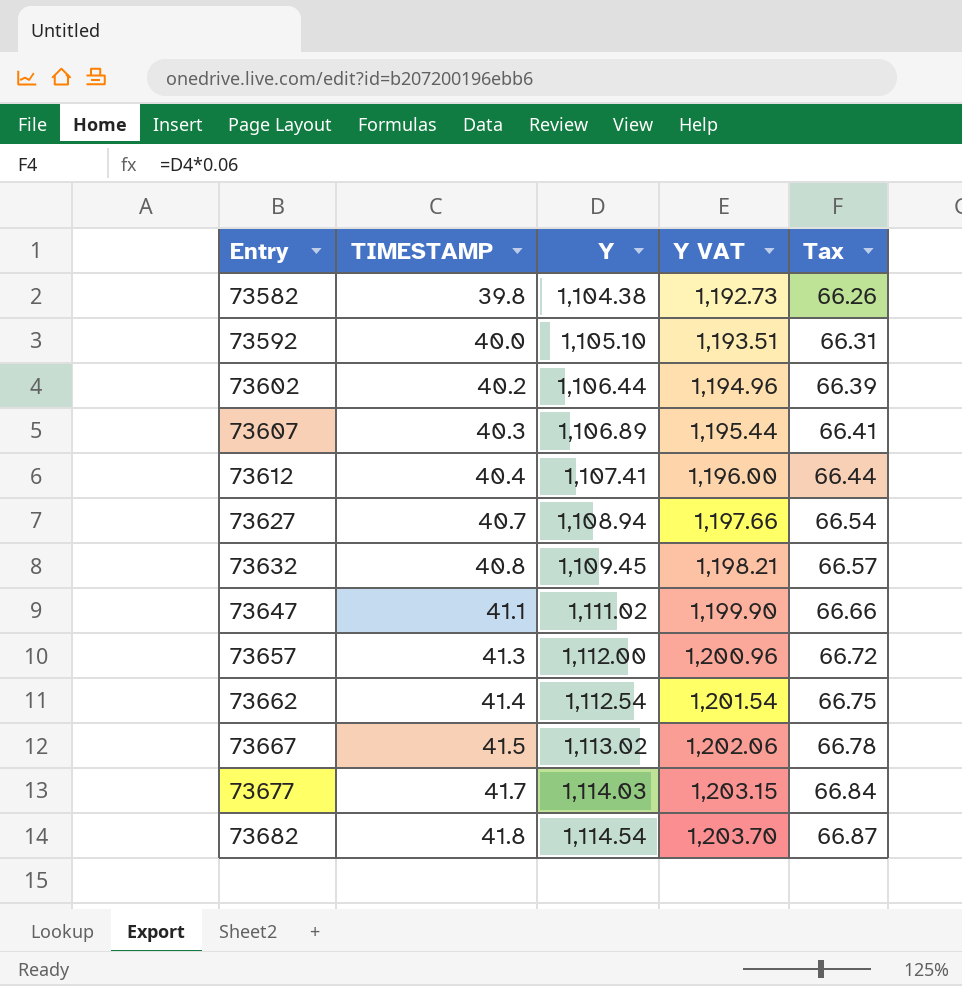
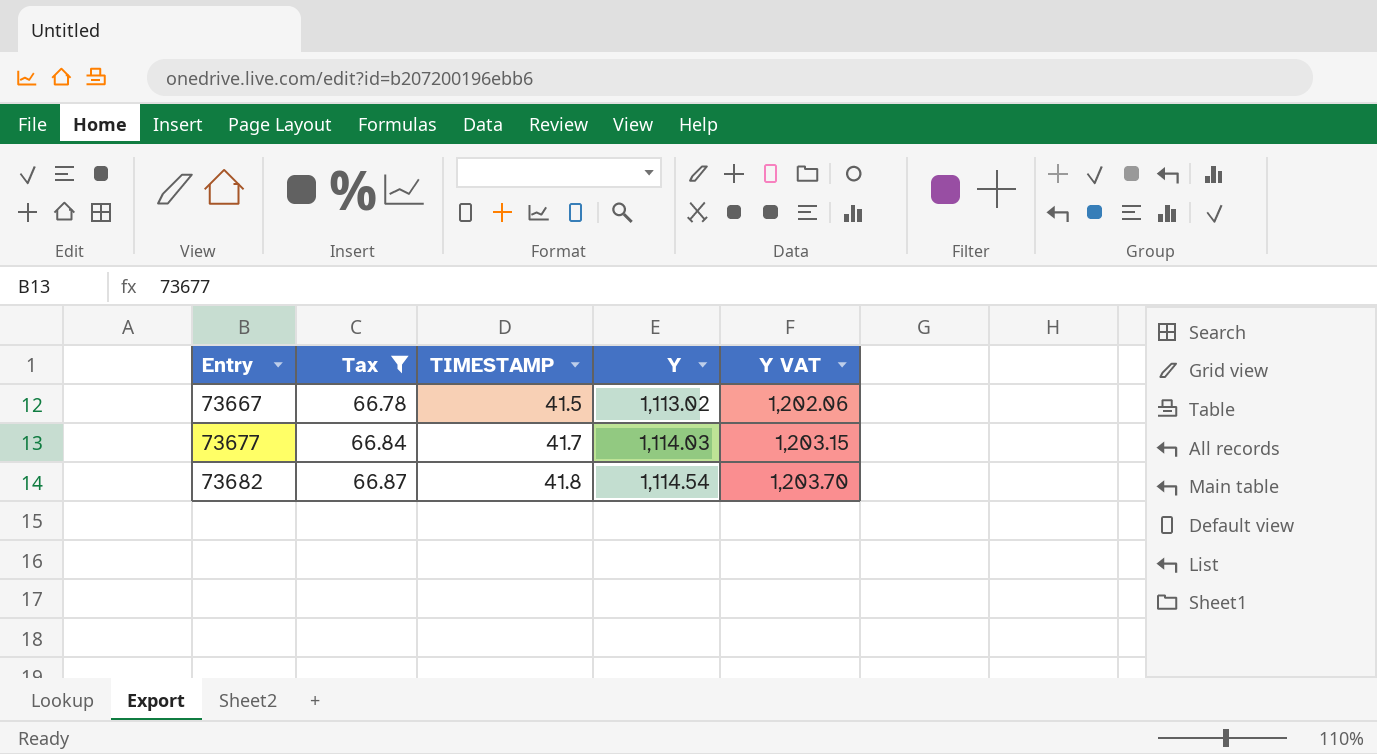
filter: none -> Tax >= 66.78
column Tax | position: 5 -> 2

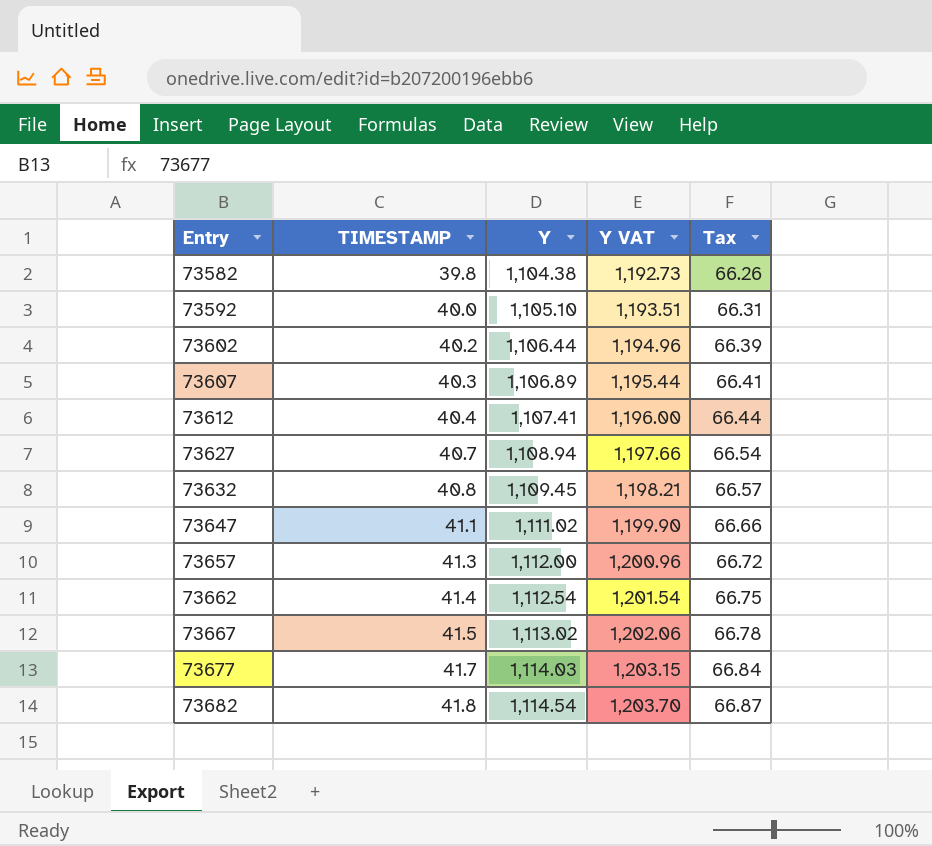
filter: Tax >= 66.78 -> none
column Tax | position: 2 -> 5

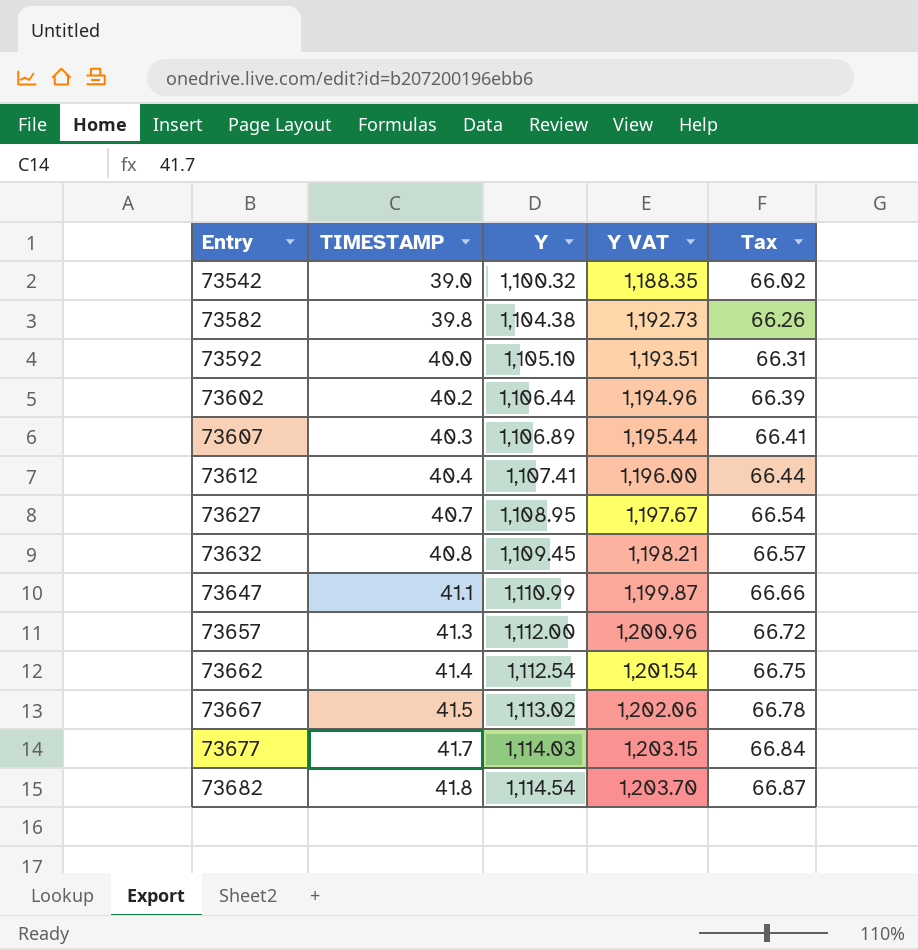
row 73542: none -> 39.0 | 1,100.32 | 1,188.35 | 66.02
73627 | Y: 1,108.94 -> 1,108.95
73627 | Y VAT: 1,197.66 -> 1,197.67
73647 | Y: 1,111.02 -> 1,110.99
73647 | Y VAT: 1,199.90 -> 1,199.87

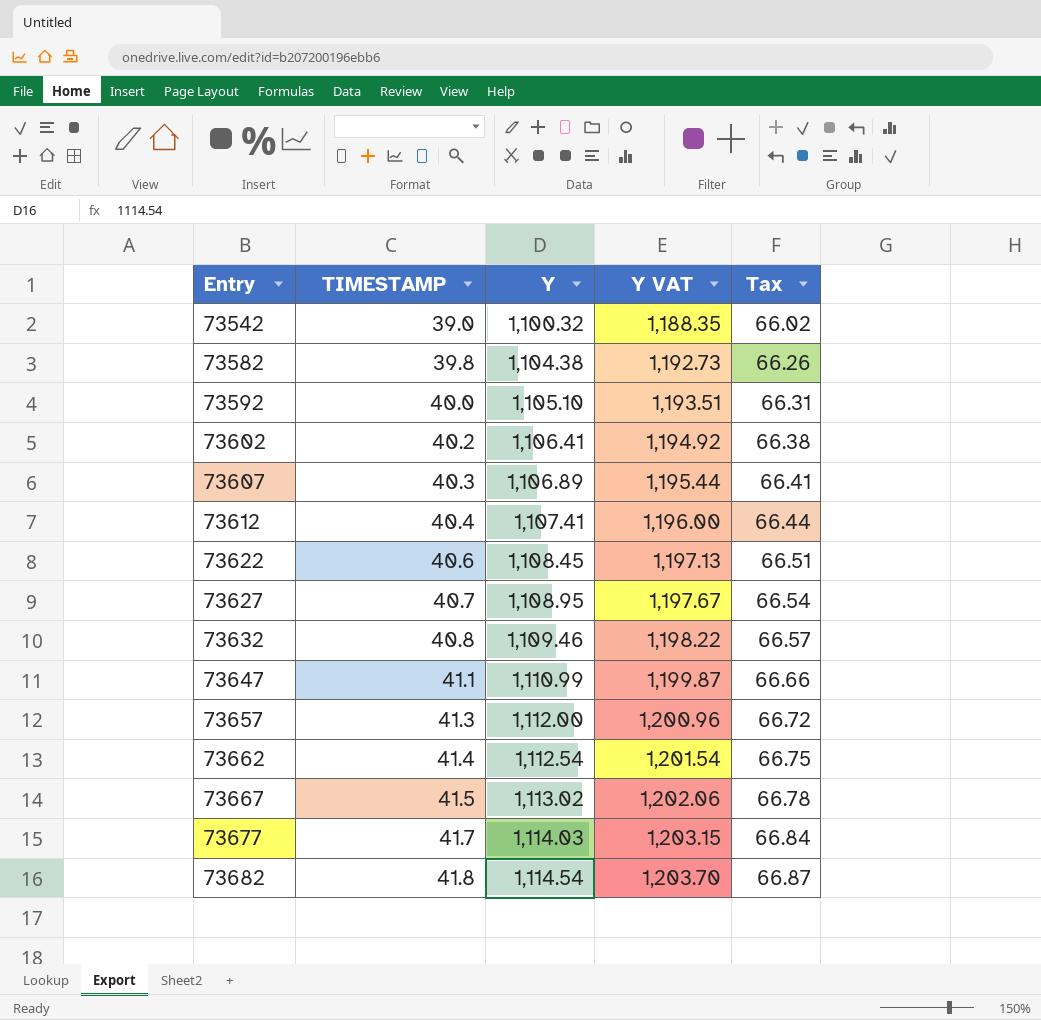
73602 | Y: 1,106.44 -> 1,106.41
73602 | Y VAT: 1,194.96 -> 1,194.92
73602 | Tax: 66.39 -> 66.38
row 73622: none -> 40.6 | 1,108.45 | 1,197.13 | 66.51
73632 | Y: 1,109.45 -> 1,109.46
73632 | Y VAT: 1,198.21 -> 1,198.22

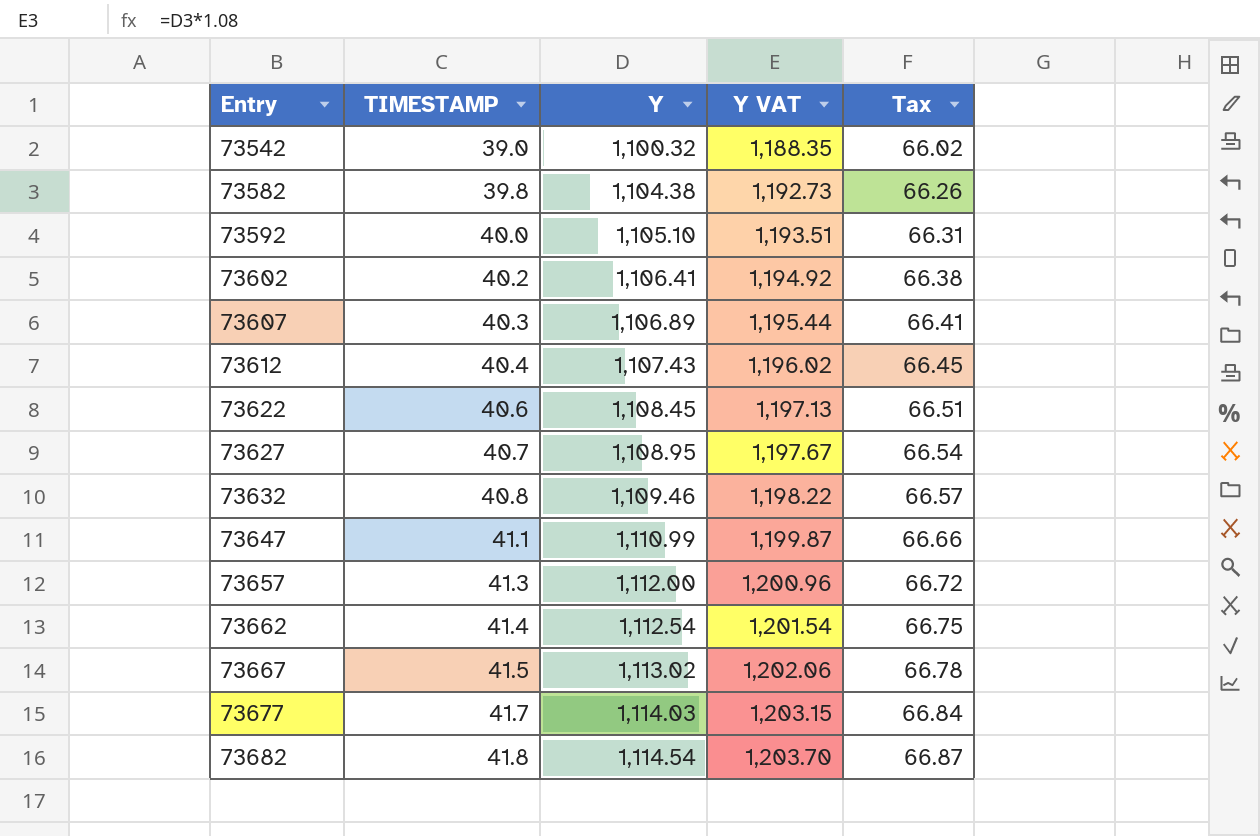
73612 | Y: 1,107.41 -> 1,107.43
73612 | Y VAT: 1,196.00 -> 1,196.02
73612 | Tax: 66.44 -> 66.45

